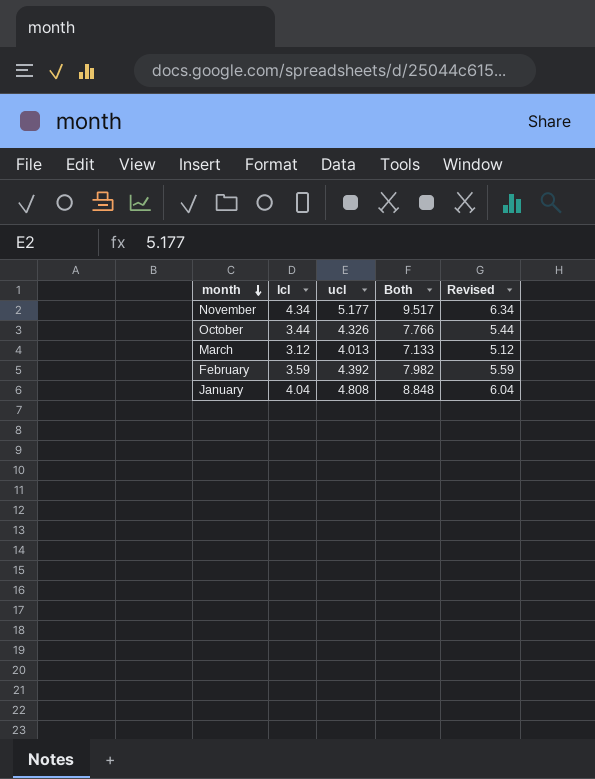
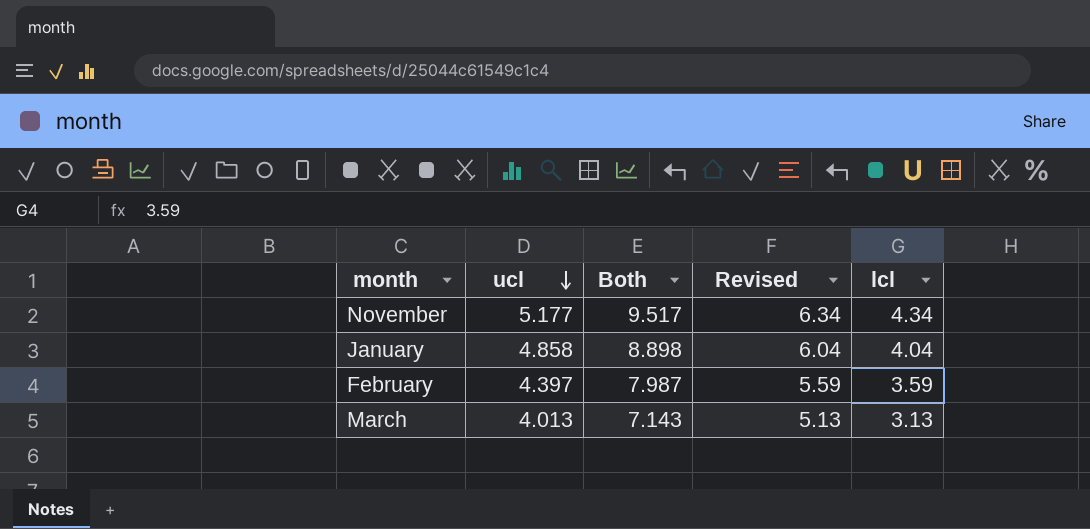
row order: month descending -> ucl descending
column lcl | position: 2 -> 5
row October: 3.44 | 4.326 | 7.766 | 5.44 -> none
January | ucl: 4.808 -> 4.858
January | Both: 8.848 -> 8.898
February | ucl: 4.392 -> 4.397
February | Both: 7.982 -> 7.987
March | Both: 7.133 -> 7.143
March | Revised: 5.12 -> 5.13
March | lcl: 3.12 -> 3.13

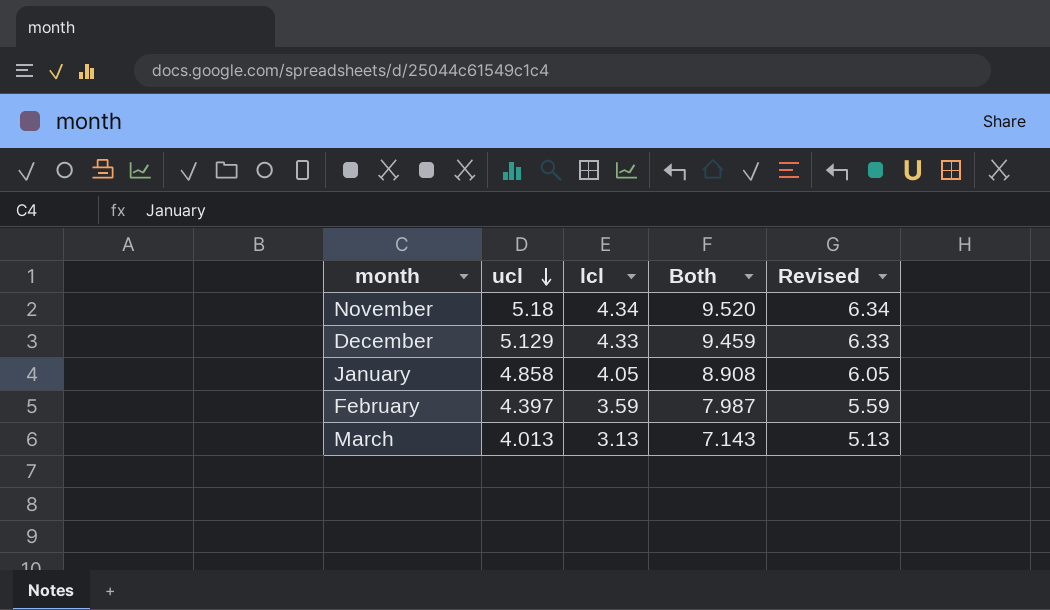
column lcl | position: 5 -> 3
November | ucl: 5.177 -> 5.18
November | Both: 9.517 -> 9.520
row December: none -> 5.129 | 4.33 | 9.459 | 6.33
January | lcl: 4.04 -> 4.05
January | Both: 8.898 -> 8.908
January | Revised: 6.04 -> 6.05

